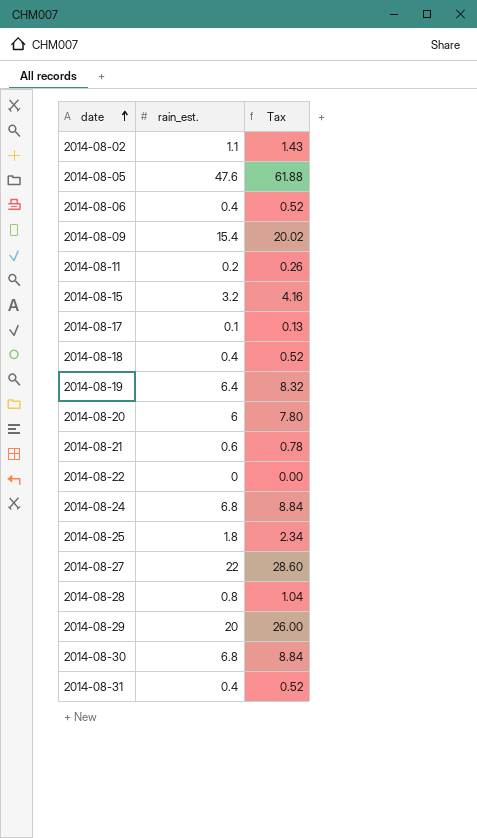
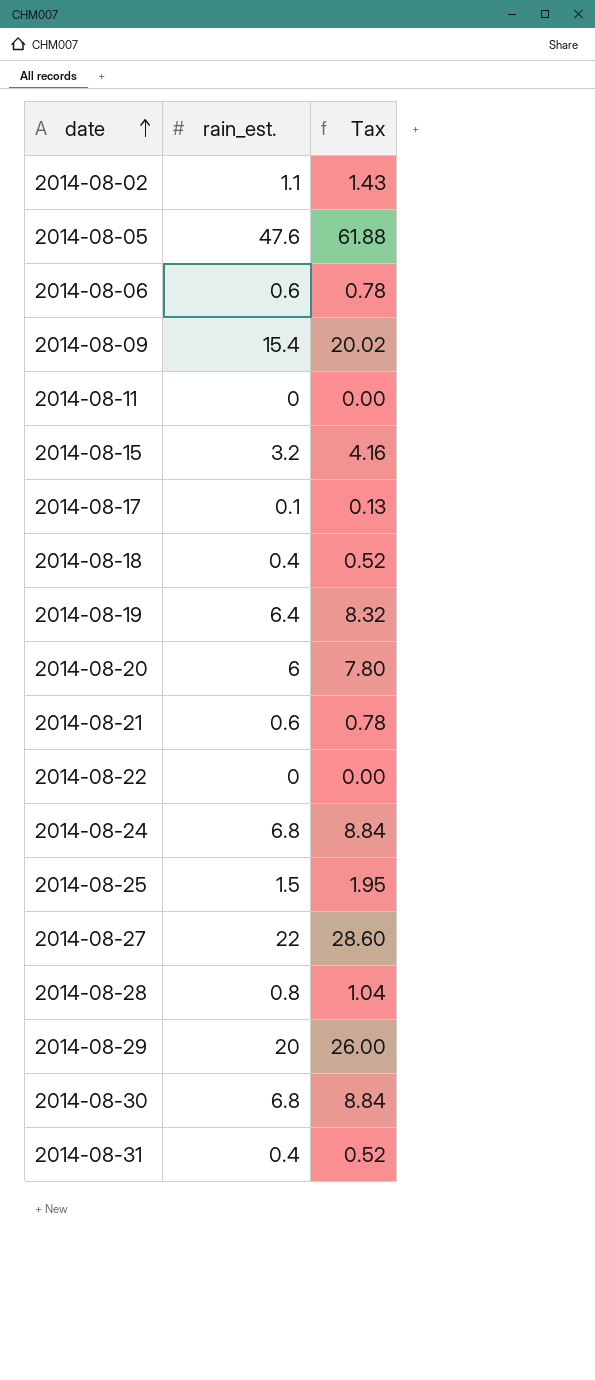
2014-08-06 | rain_est.: 0.4 -> 0.6
2014-08-06 | Tax: 0.52 -> 0.78
2014-08-11 | rain_est.: 0.2 -> 0
2014-08-11 | Tax: 0.26 -> 0.00
2014-08-25 | rain_est.: 1.8 -> 1.5
2014-08-25 | Tax: 2.34 -> 1.95

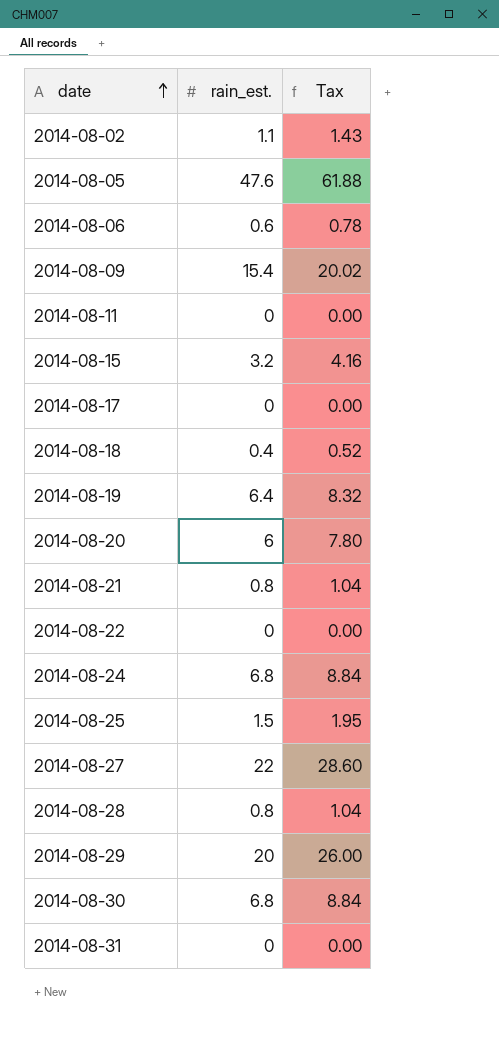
2014-08-17 | rain_est.: 0.1 -> 0
2014-08-17 | Tax: 0.13 -> 0.00
2014-08-21 | rain_est.: 0.6 -> 0.8
2014-08-21 | Tax: 0.78 -> 1.04
2014-08-31 | rain_est.: 0.4 -> 0
2014-08-31 | Tax: 0.52 -> 0.00

